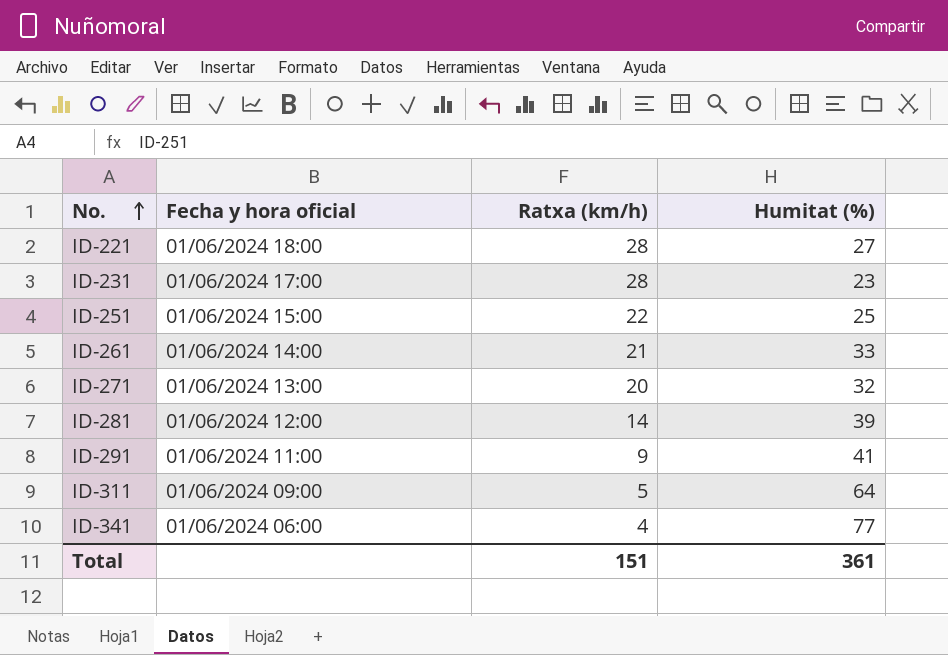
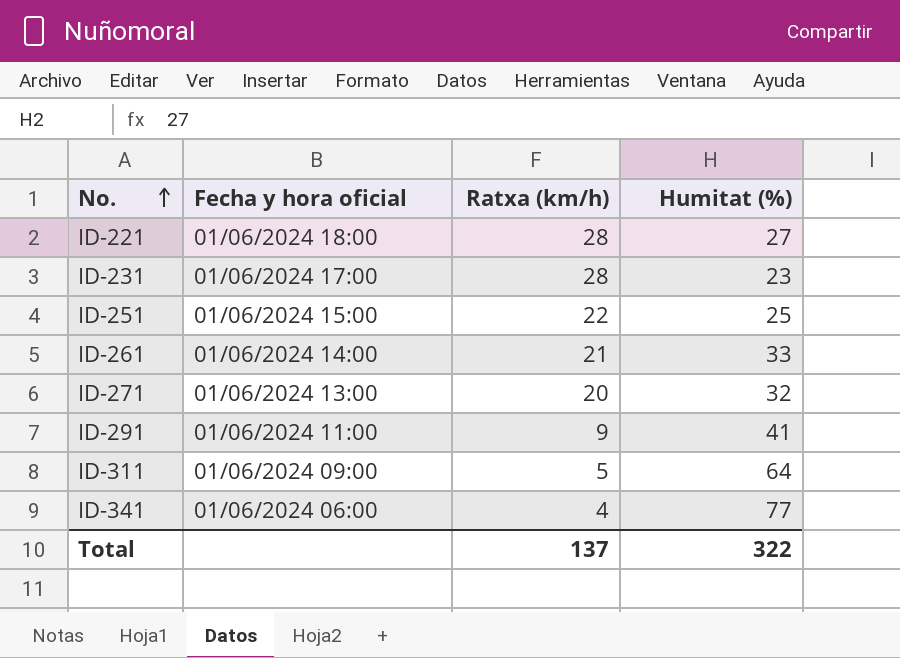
row ID-281: 01/06/2024 12:00 | 14 | 39 -> none
Total | Ratxa (km/h): 151 -> 137
Total | Humitat (%): 361 -> 322

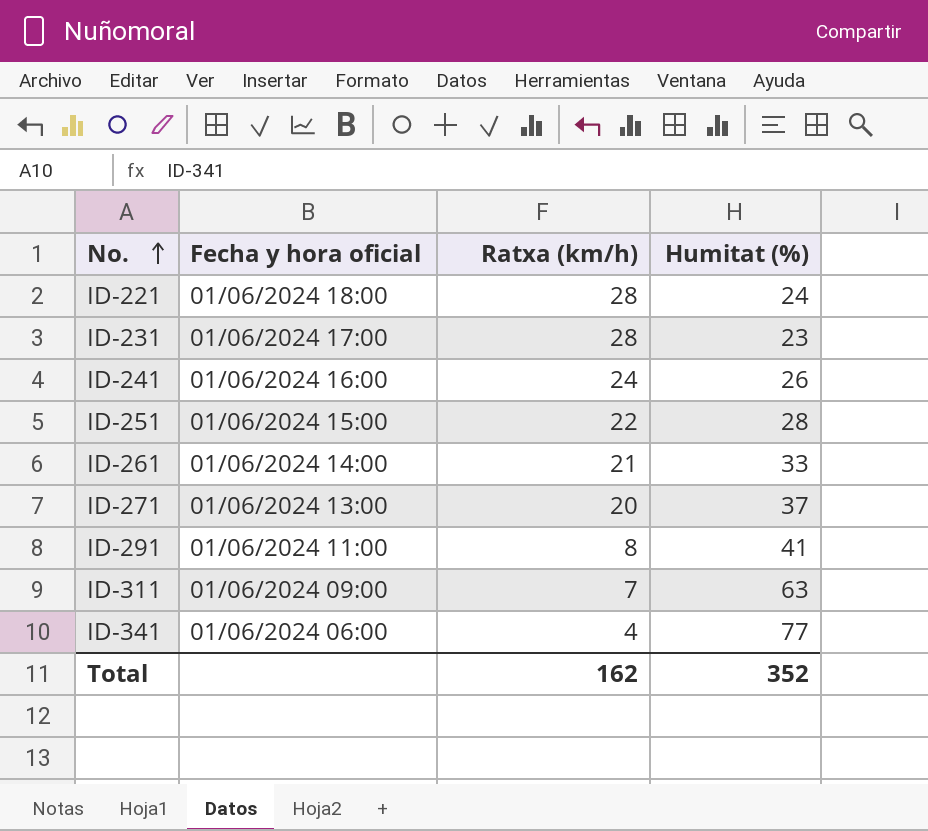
ID-221 | Humitat (%): 27 -> 24
row ID-241: none -> 01/06/2024 16:00 | 24 | 26
ID-251 | Humitat (%): 25 -> 28
ID-271 | Humitat (%): 32 -> 37
ID-291 | Ratxa (km/h): 9 -> 8
ID-311 | Ratxa (km/h): 5 -> 7
ID-311 | Humitat (%): 64 -> 63
Total | Ratxa (km/h): 137 -> 162
Total | Humitat (%): 322 -> 352

